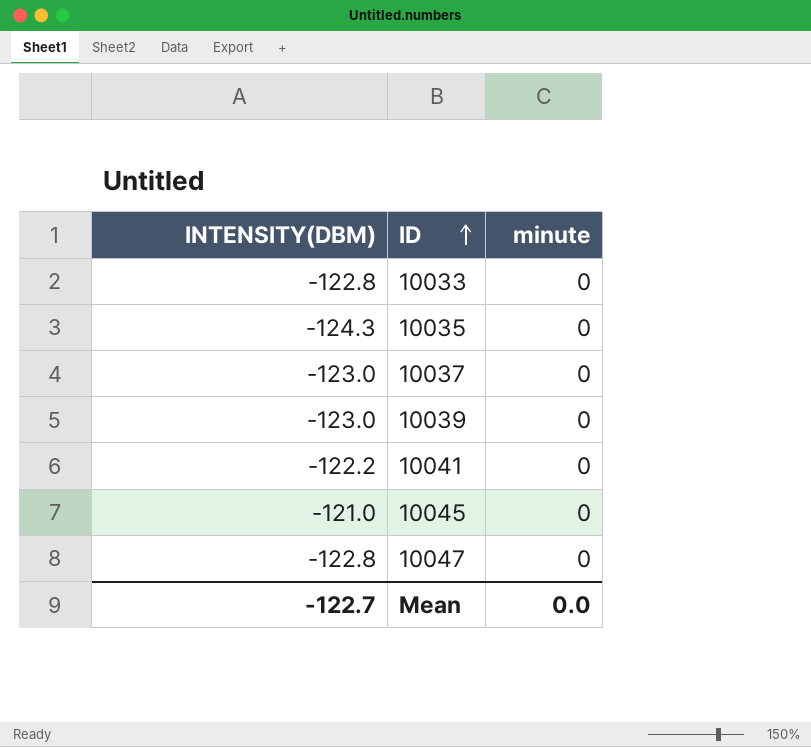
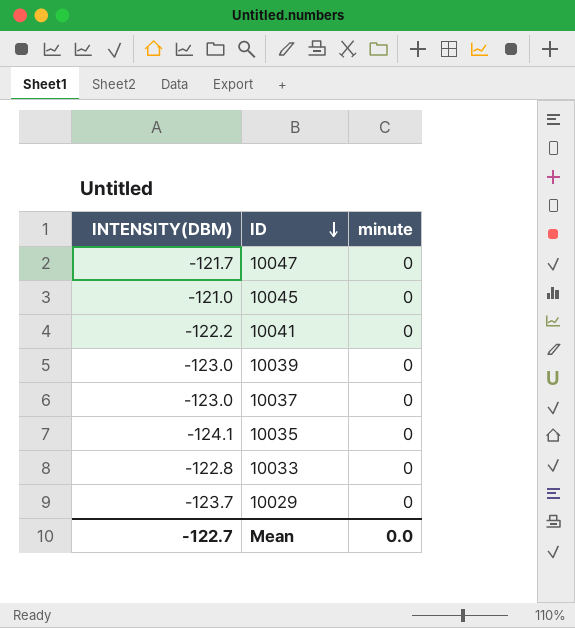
row order: ID ascending -> ID descending
10047 | INTENSITY(DBM): -122.8 -> -121.7
10035 | INTENSITY(DBM): -124.3 -> -124.1
row 10029: none -> -123.7 | 0

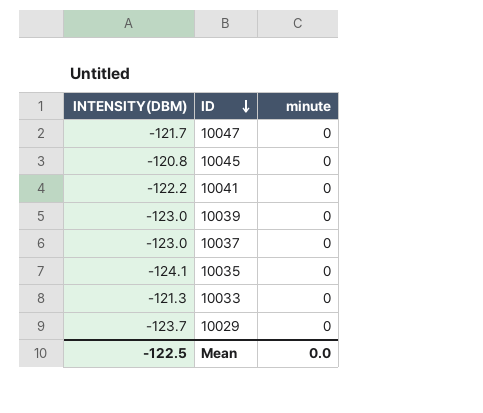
10045 | INTENSITY(DBM): -121.0 -> -120.8
10033 | INTENSITY(DBM): -122.8 -> -121.3
Mean | INTENSITY(DBM): -122.7 -> -122.5

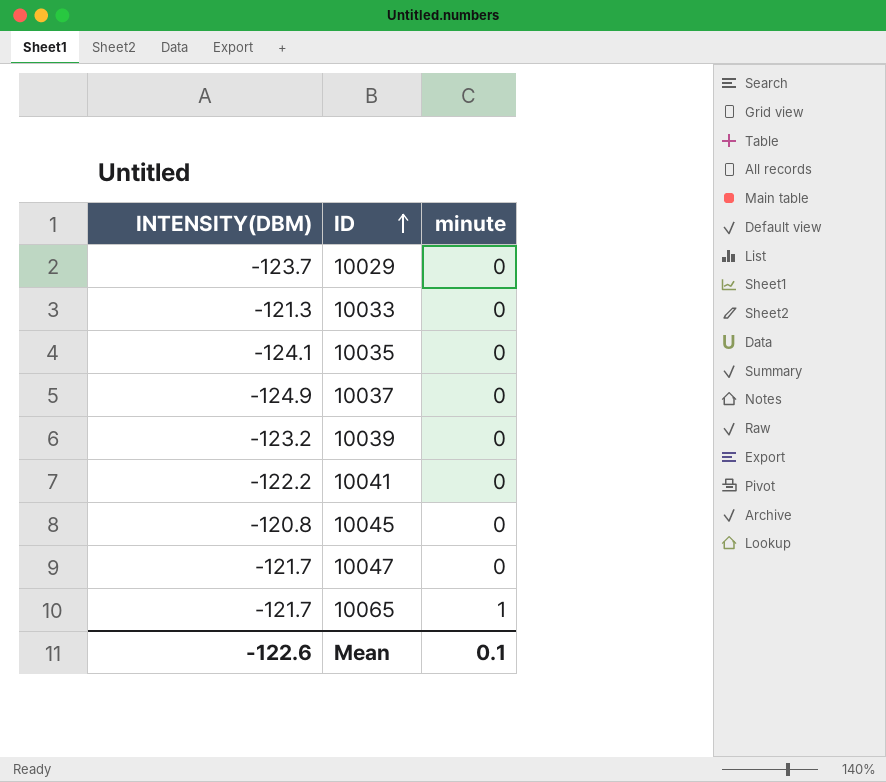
row order: ID descending -> ID ascending
10037 | INTENSITY(DBM): -123.0 -> -124.9
10039 | INTENSITY(DBM): -123.0 -> -123.2
row 10065: none -> -121.7 | 1
Mean | INTENSITY(DBM): -122.5 -> -122.6
Mean | minute: 0.0 -> 0.1

